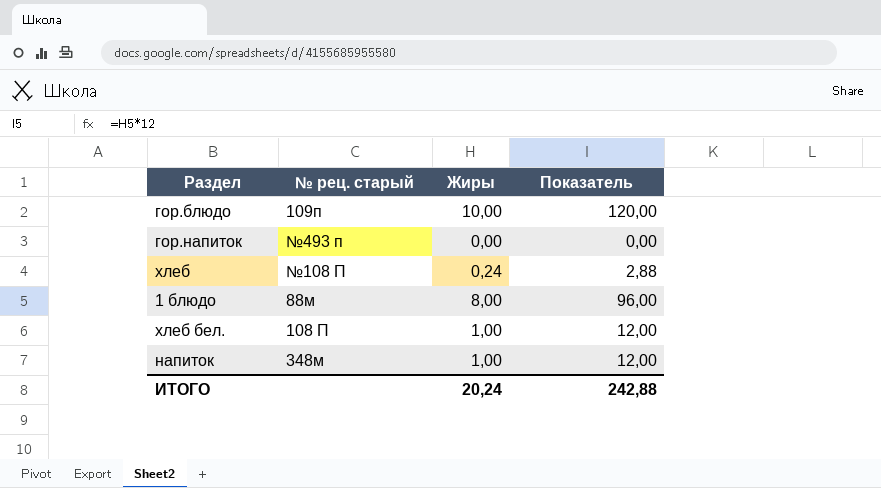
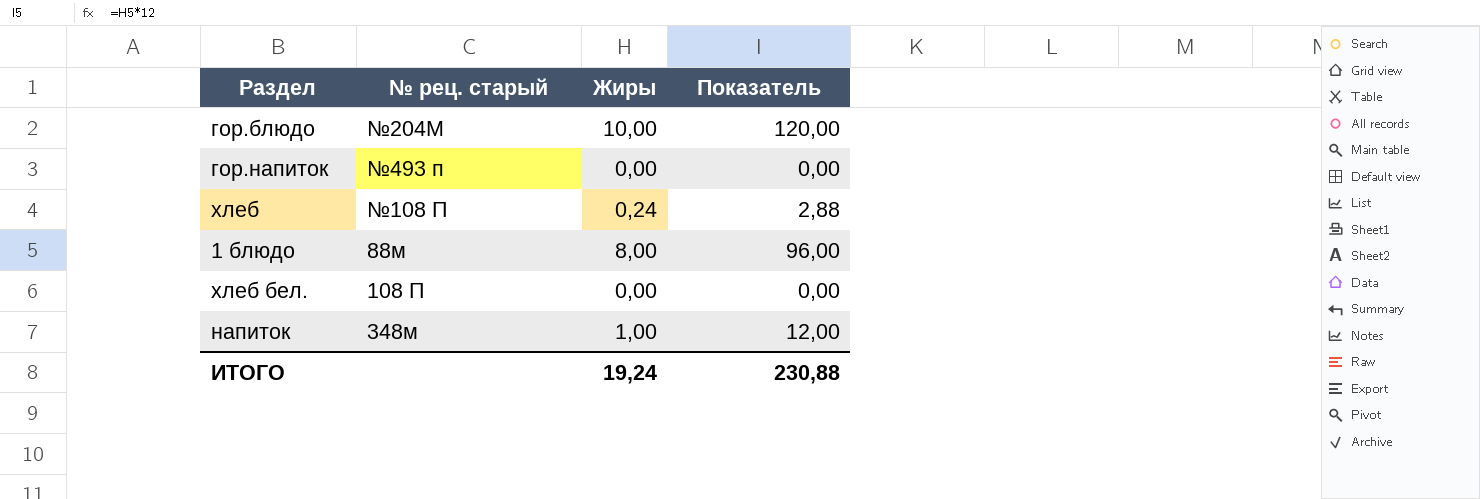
гор.блюдо | № рец. старый: 109п -> №204М
хлеб бел. | Жиры: 1,00 -> 0,00
хлеб бел. | Показатель: 12,00 -> 0,00
ИТОГО | Жиры: 20,24 -> 19,24
ИТОГО | Показатель: 242,88 -> 230,88

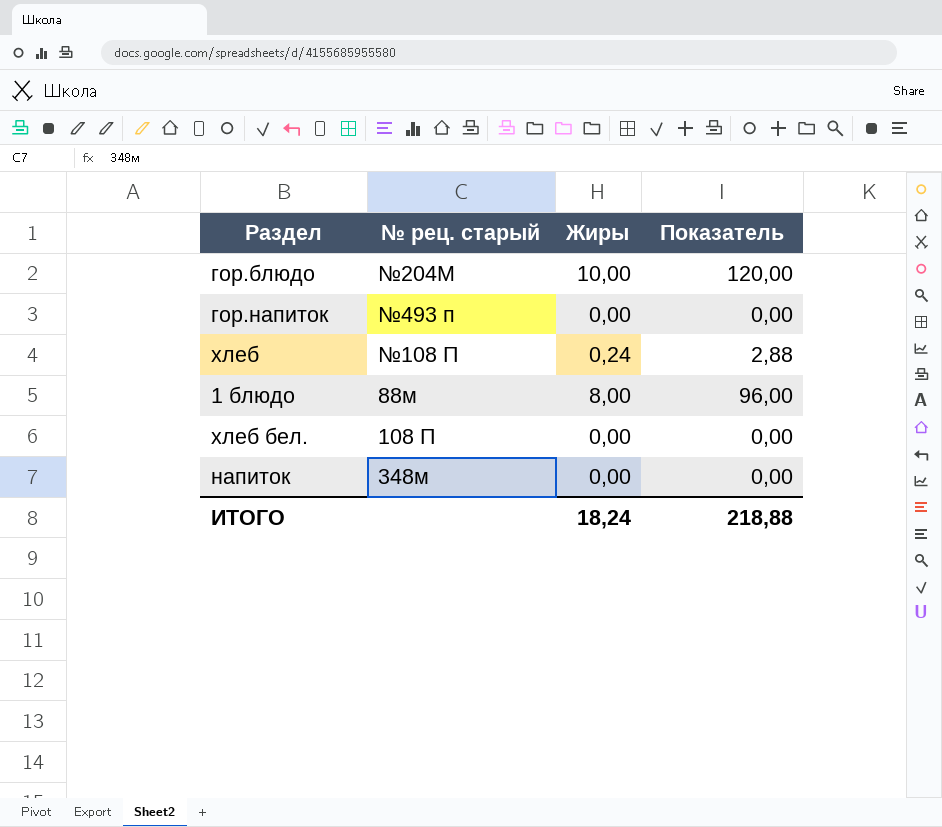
напиток | Жиры: 1,00 -> 0,00
напиток | Показатель: 12,00 -> 0,00
ИТОГО | Жиры: 19,24 -> 18,24
ИТОГО | Показатель: 230,88 -> 218,88

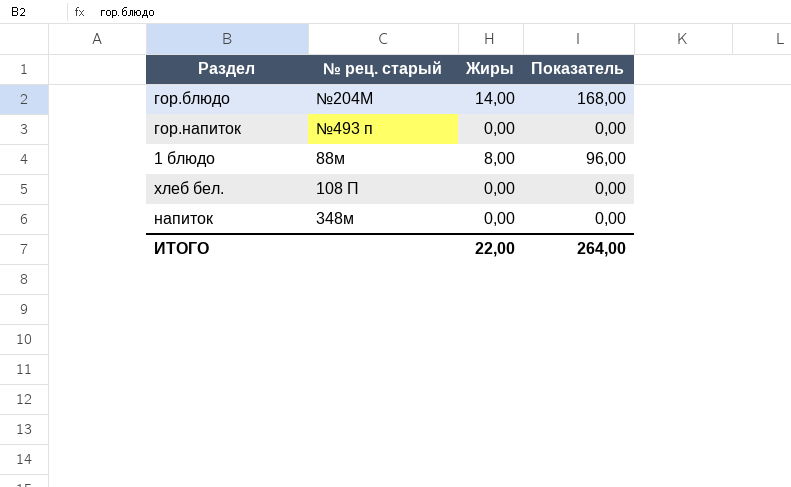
row хлеб: №108 П | 0,24 | 2,88 -> none
гор.блюдо | Жиры: 10,00 -> 14,00
гор.блюдо | Показатель: 120,00 -> 168,00
ИТОГО | Жиры: 18,24 -> 22,00
ИТОГО | Показатель: 218,88 -> 264,00

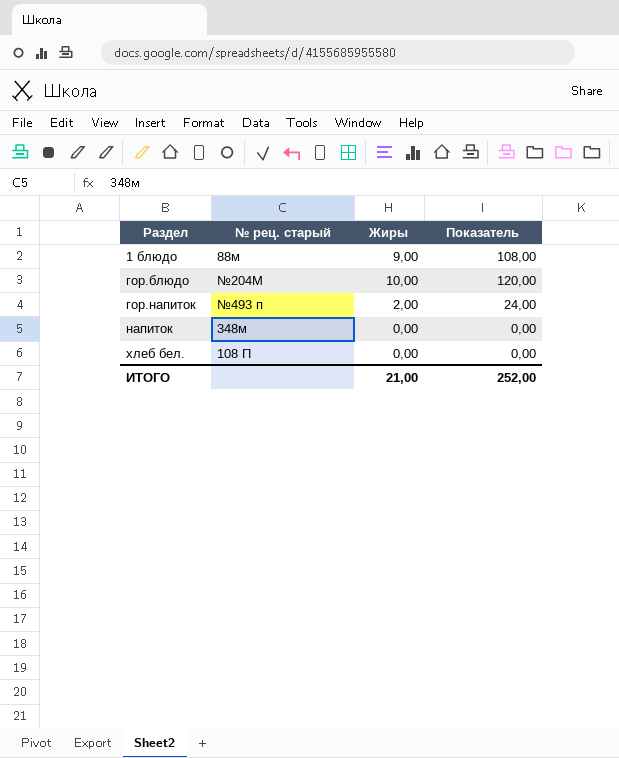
row order: none -> Раздел ascending
1 блюдо | Жиры: 8,00 -> 9,00
1 блюдо | Показатель: 96,00 -> 108,00
гор.блюдо | Жиры: 14,00 -> 10,00
гор.блюдо | Показатель: 168,00 -> 120,00
гор.напиток | Жиры: 0,00 -> 2,00
гор.напиток | Показатель: 0,00 -> 24,00
ИТОГО | Жиры: 22,00 -> 21,00
ИТОГО | Показатель: 264,00 -> 252,00

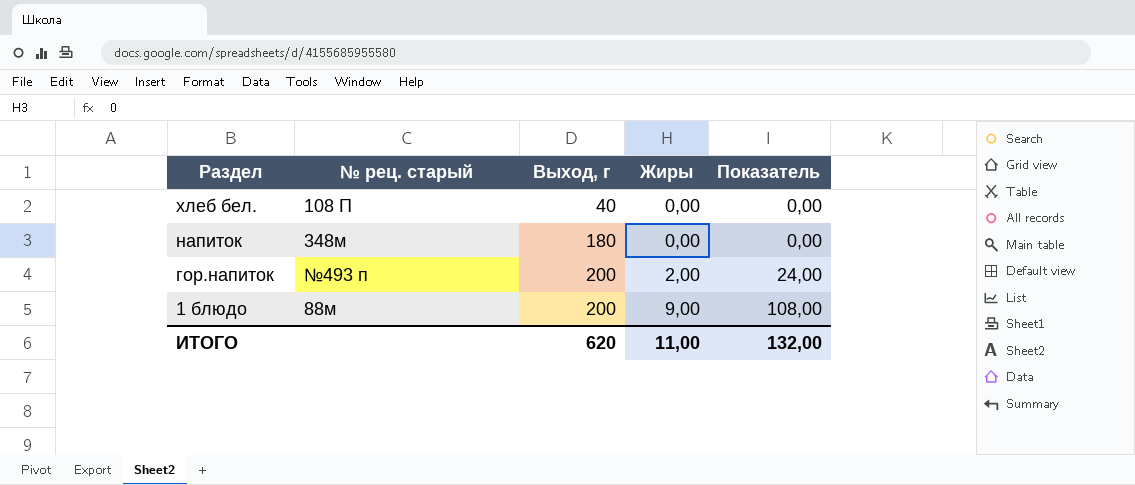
row order: Раздел ascending -> Раздел descending
column Выход, г | position: none -> 3
row гор.блюдо: №204М | 10,00 | 120,00 -> none
ИТОГО | Жиры: 21,00 -> 11,00
ИТОГО | Показатель: 252,00 -> 132,00

